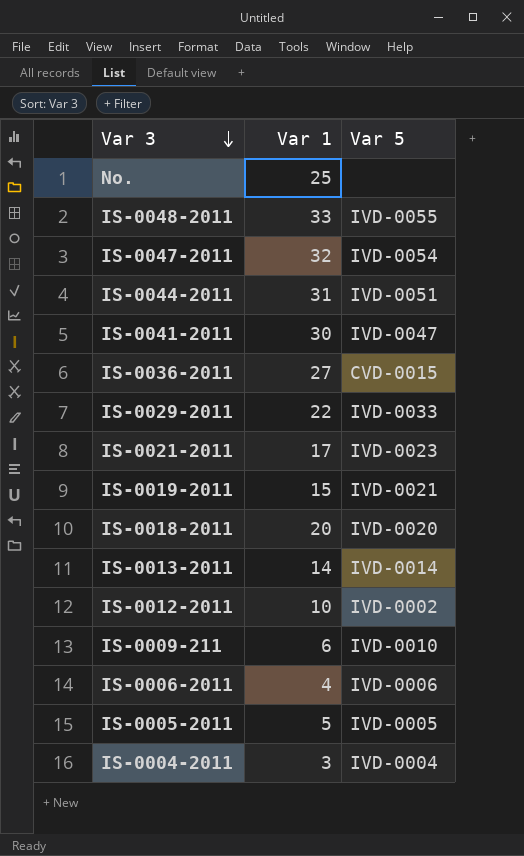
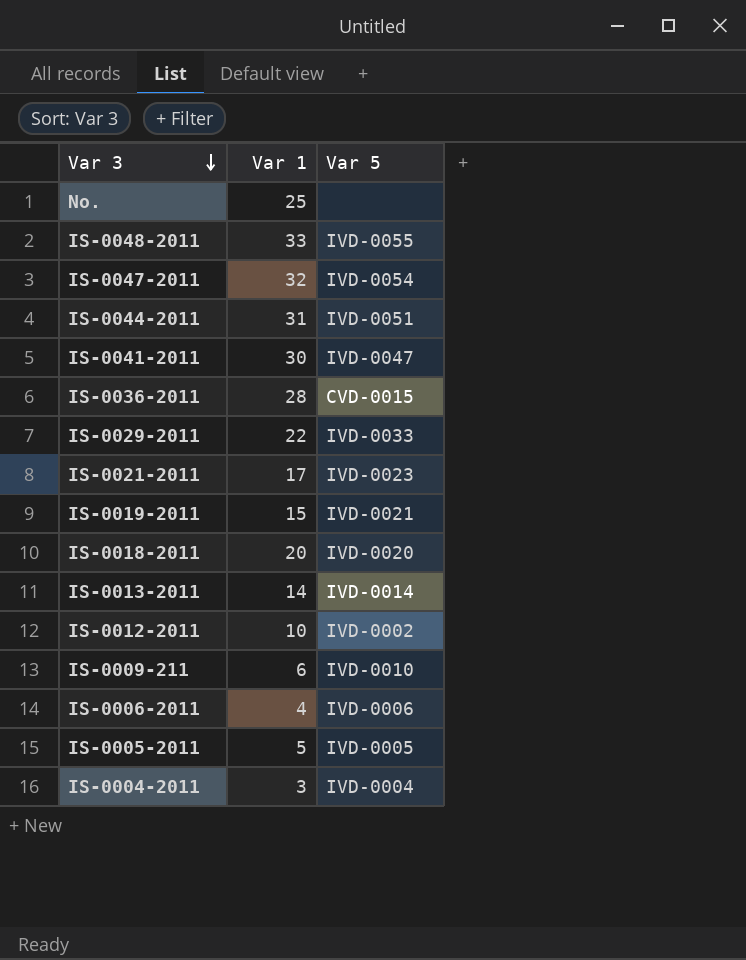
IS-0036-2011 | Var 1: 27 -> 28

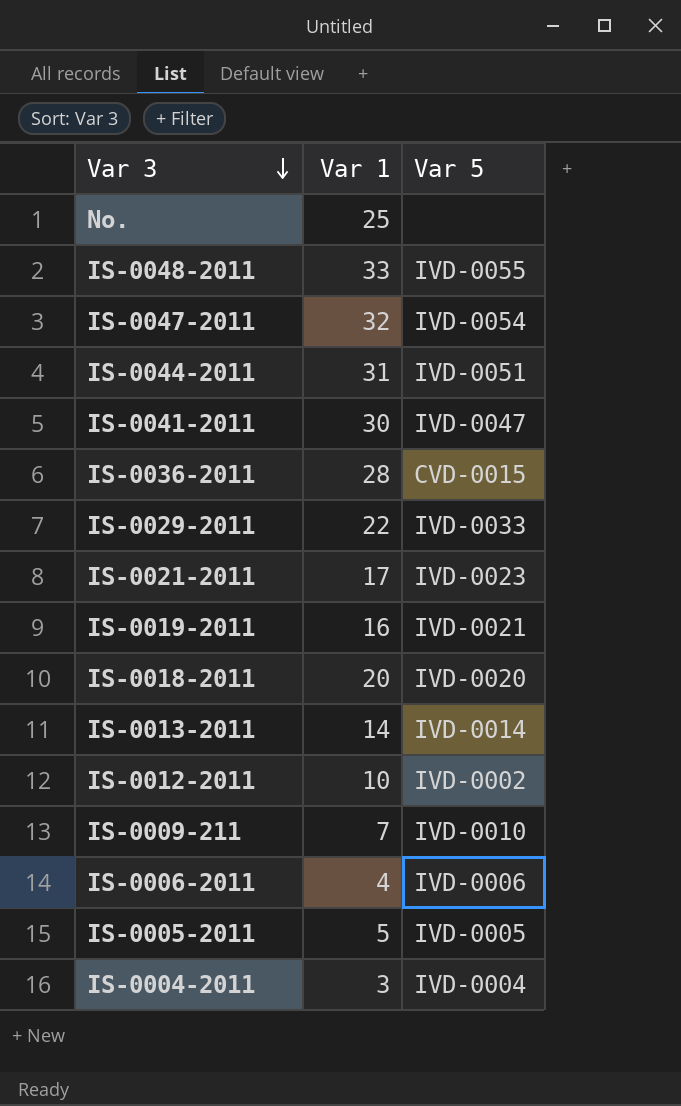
IS-0019-2011 | Var 1: 15 -> 16
IS-0009-211 | Var 1: 6 -> 7

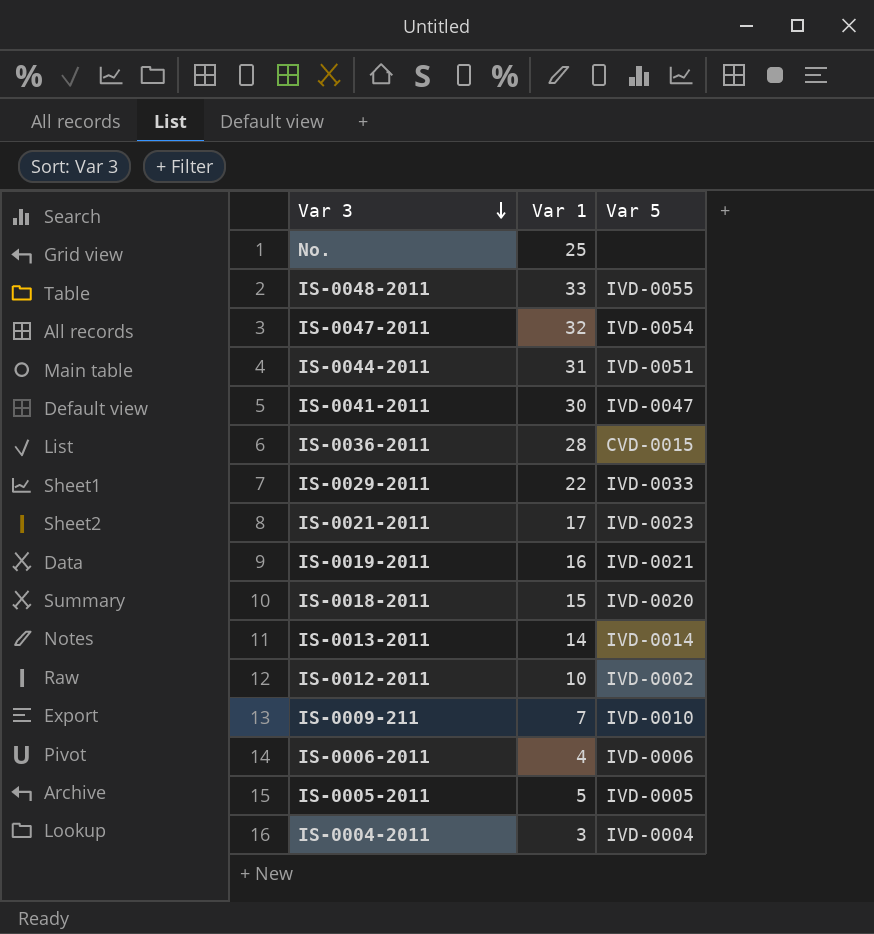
IS-0018-2011 | Var 1: 20 -> 15

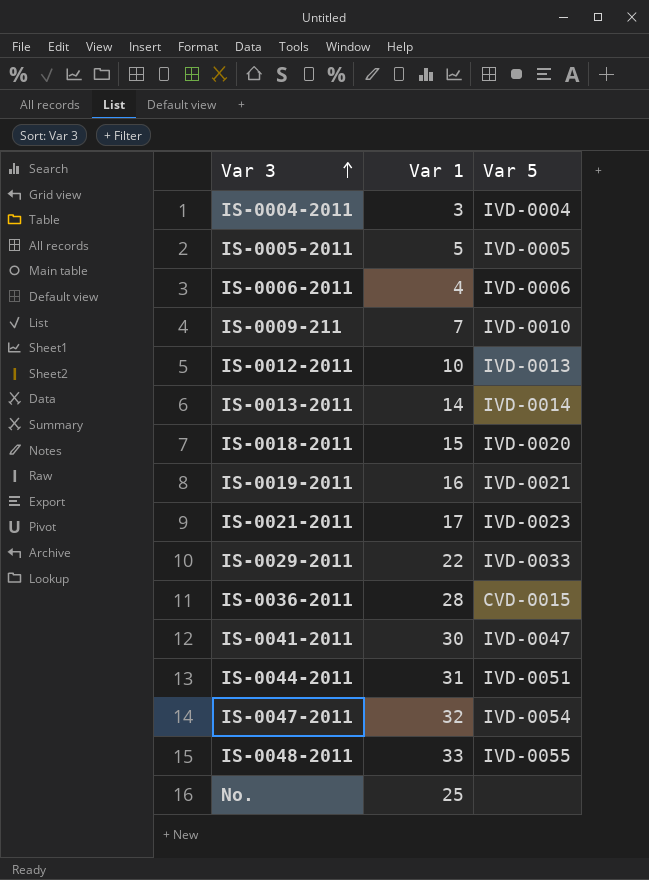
row order: Var 3 descending -> Var 3 ascending
IS-0012-2011 | Var 5: IVD-0002 -> IVD-0013

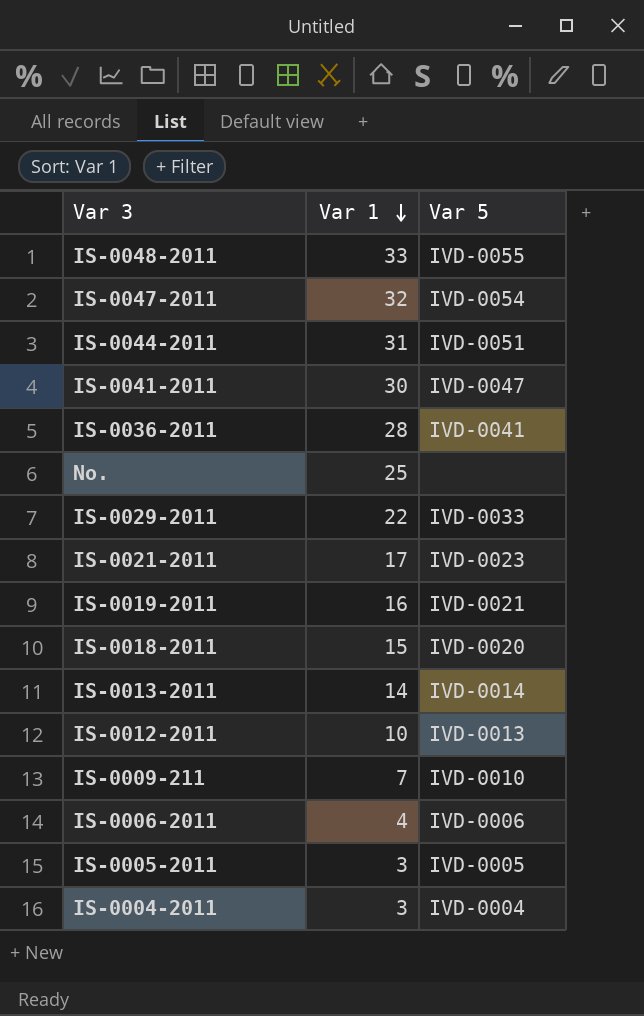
row order: Var 3 ascending -> Var 1 descending
IS-0036-2011 | Var 5: CVD-0015 -> IVD-0041
IS-0005-2011 | Var 1: 5 -> 3

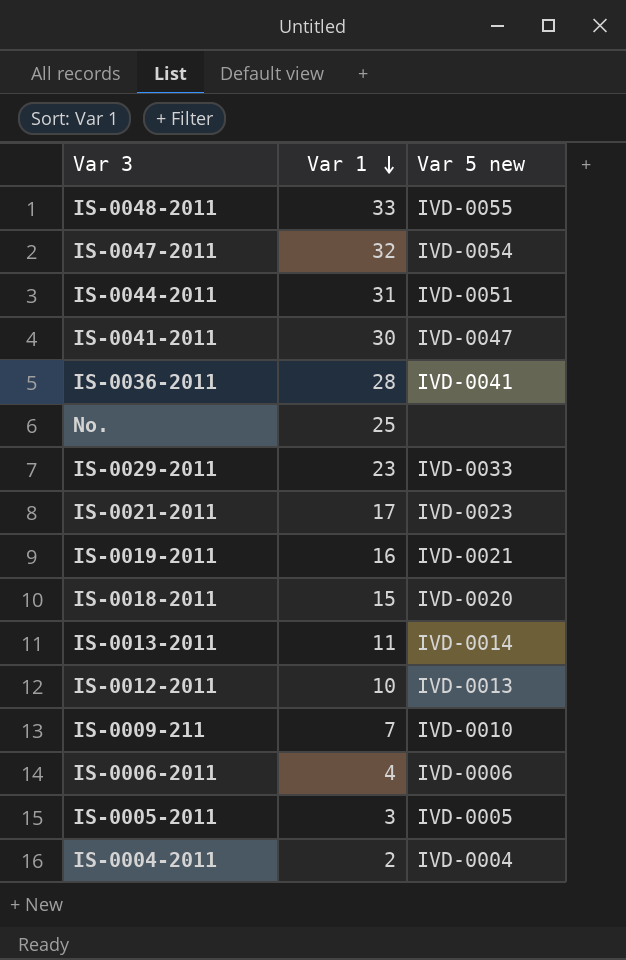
column name: Var 5 -> Var 5 new
IS-0029-2011 | Var 1: 22 -> 23
IS-0013-2011 | Var 1: 14 -> 11
IS-0004-2011 | Var 1: 3 -> 2

